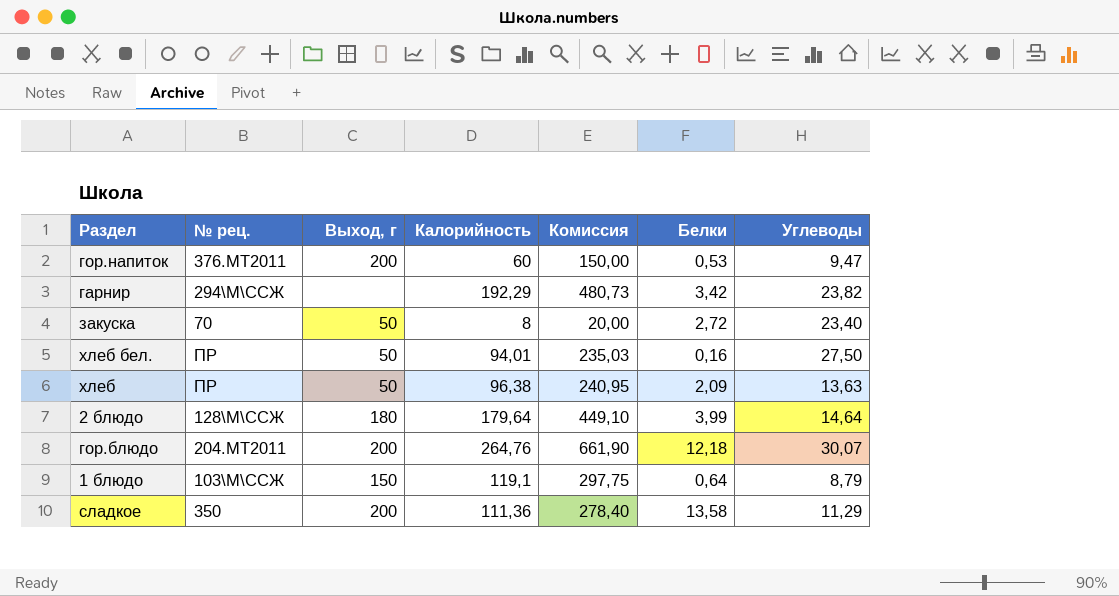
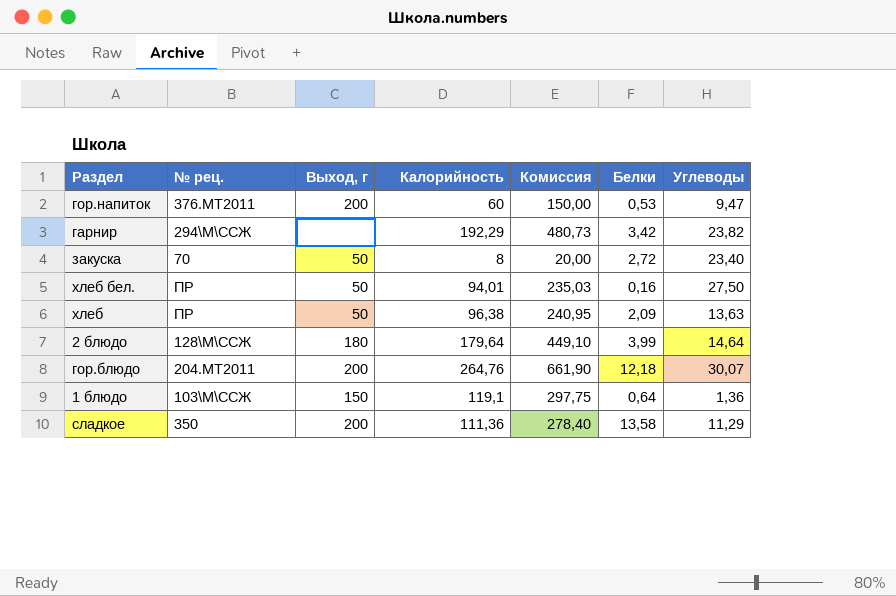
1 блюдо | Углеводы: 8,79 -> 1,36

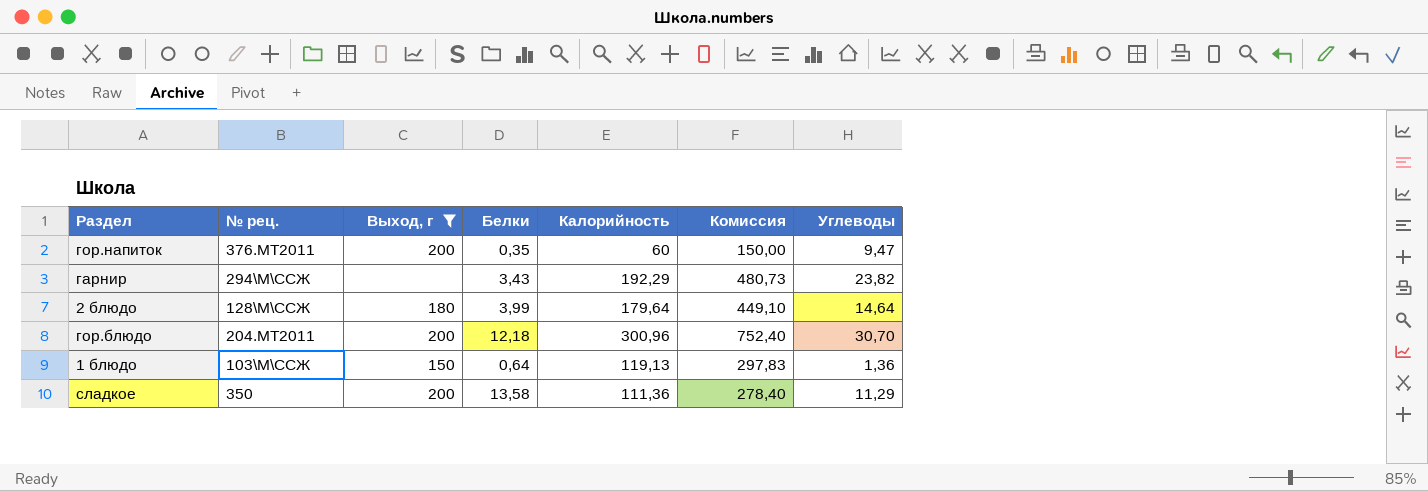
filter: none -> Выход, г != 50
column Белки | position: 6 -> 4
гор.напиток | Белки: 0,53 -> 0,35
гарнир | Белки: 3,42 -> 3,43
гор.блюдо | Калорийность: 264,76 -> 300,96
гор.блюдо | Комиссия: 661,90 -> 752,40
гор.блюдо | Углеводы: 30,07 -> 30,70
1 блюдо | Калорийность: 119,1 -> 119,13
1 блюдо | Комиссия: 297,75 -> 297,83

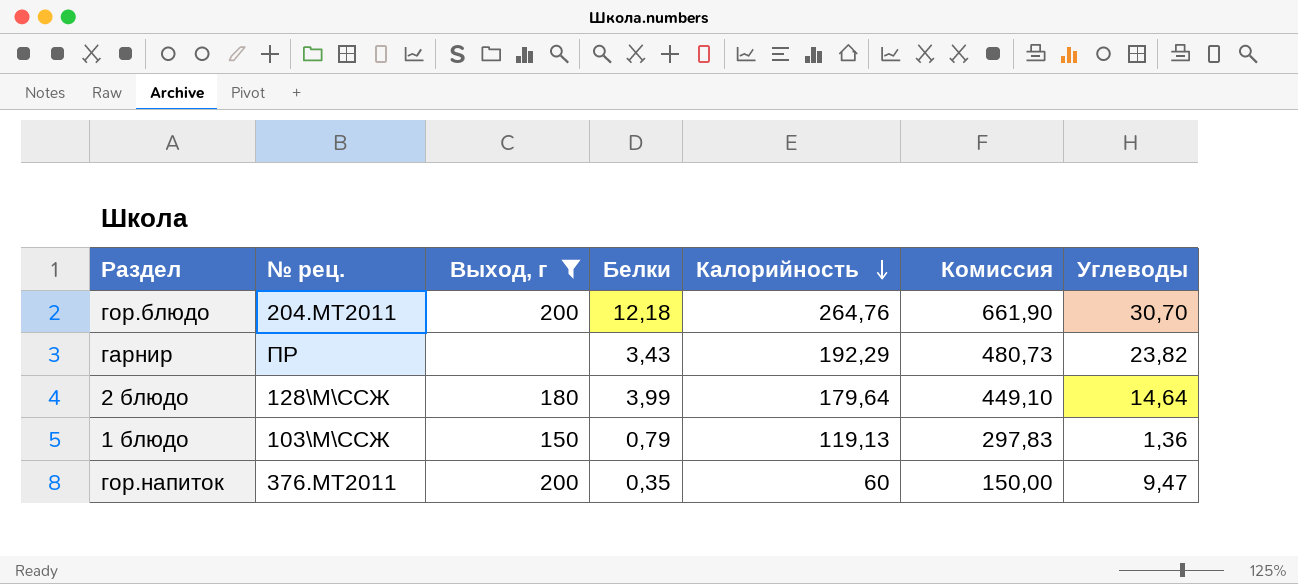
row order: none -> Калорийность descending
row сладкое: 350 | 200 | 13,58 | 111,36 | 278,40 | 11,29 -> none
гор.блюдо | Калорийность: 300,96 -> 264,76
гор.блюдо | Комиссия: 752,40 -> 661,90
гарнир | № рец.: 294\М\ССЖ -> ПР
1 блюдо | Белки: 0,64 -> 0,79

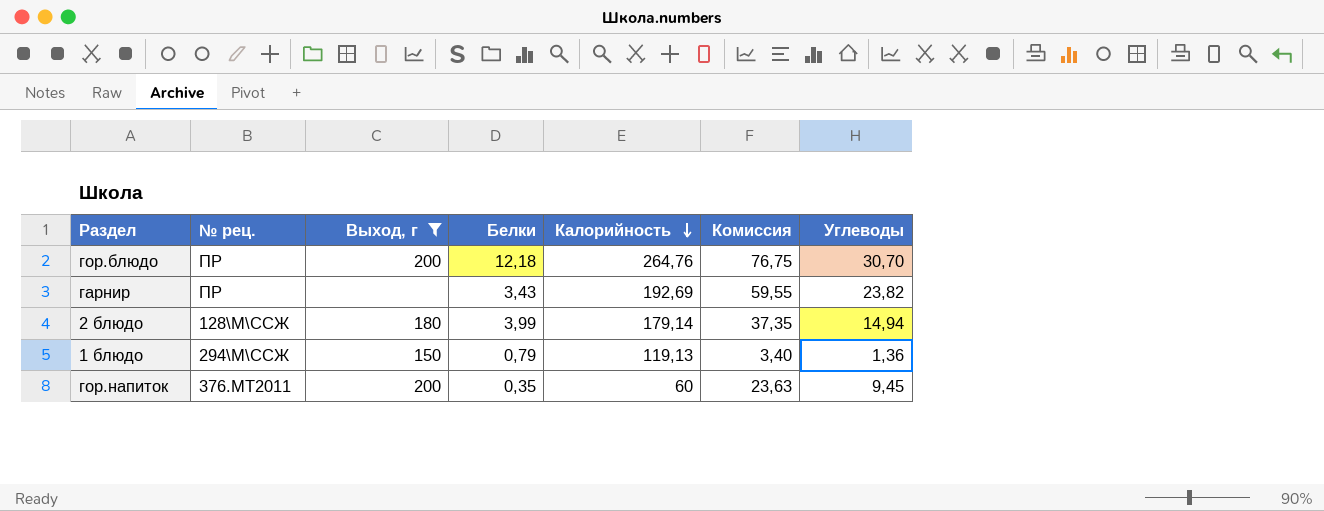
column Комиссия | formula: [Калорийность] * 2,5 -> [Углеводы] * 2,5
гор.блюдо | № рец.: 204.МТ2011 -> ПР
гарнир | Калорийность: 192,29 -> 192,69
2 блюдо | Калорийность: 179,64 -> 179,14
2 блюдо | Углеводы: 14,64 -> 14,94
1 блюдо | № рец.: 103\М\ССЖ -> 294\М\ССЖ
гор.напиток | Углеводы: 9,47 -> 9,45

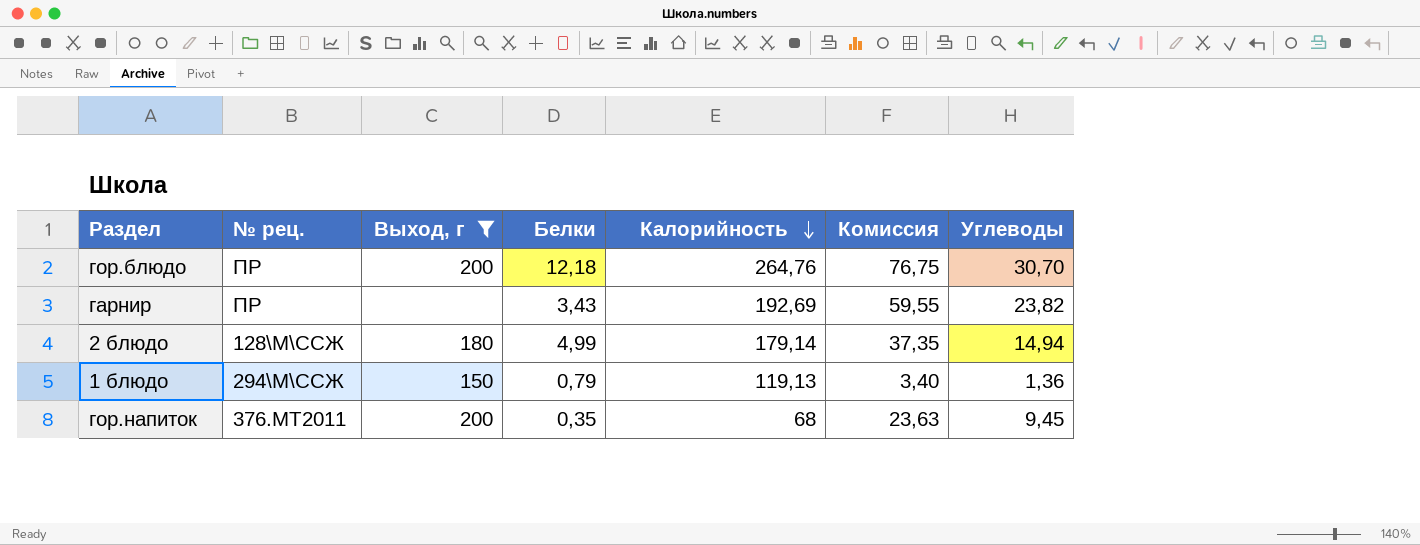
2 блюдо | Белки: 3,99 -> 4,99
гор.напиток | Калорийность: 60 -> 68

